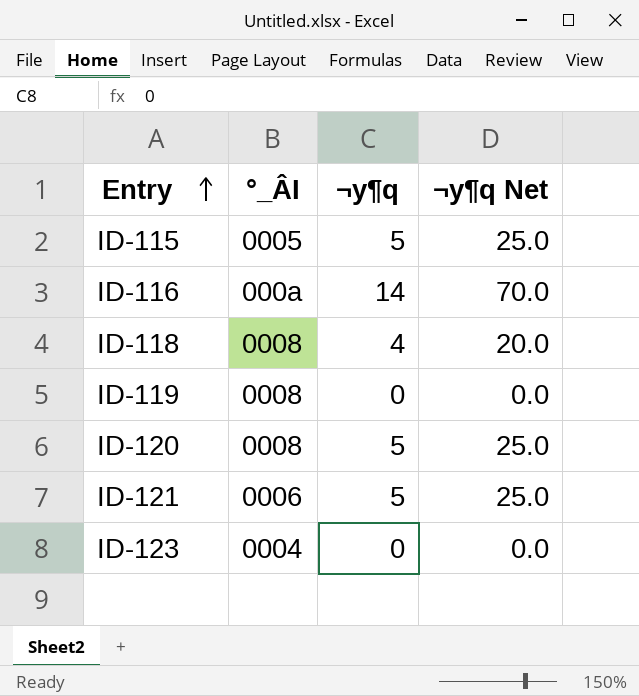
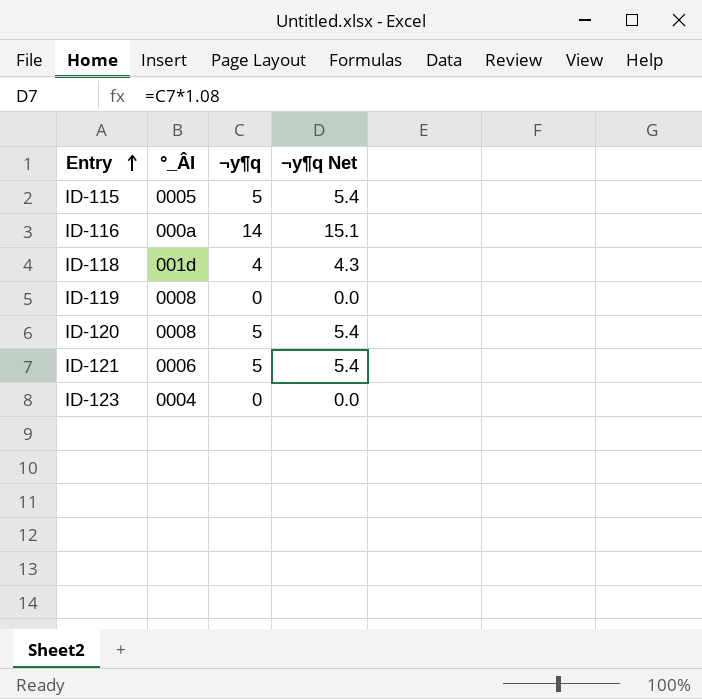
column ¬y¶q Net | formula: [¬y¶q] * 5 -> [¬y¶q] * 1.08
ID-118 | °_ÂI: 0008 -> 001d

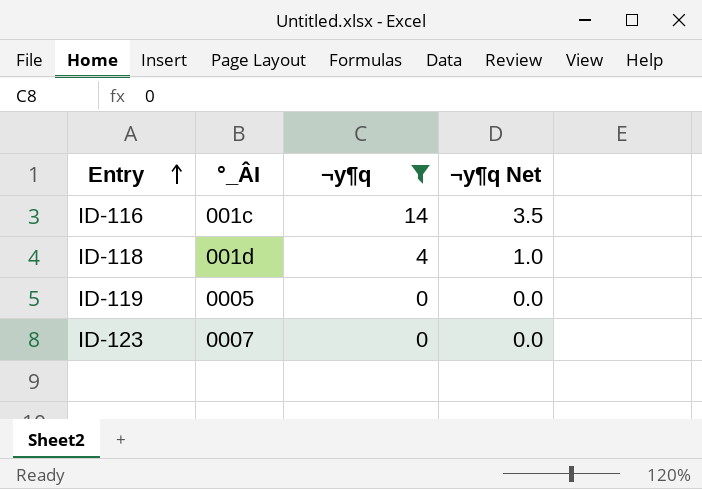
filter: none -> ¬y¶q != 5
column ¬y¶q Net | formula: [¬y¶q] * 1.08 -> [¬y¶q] * 0.25
ID-116 | °_ÂI: 000a -> 001c
ID-119 | °_ÂI: 0008 -> 0005
ID-123 | °_ÂI: 0004 -> 0007

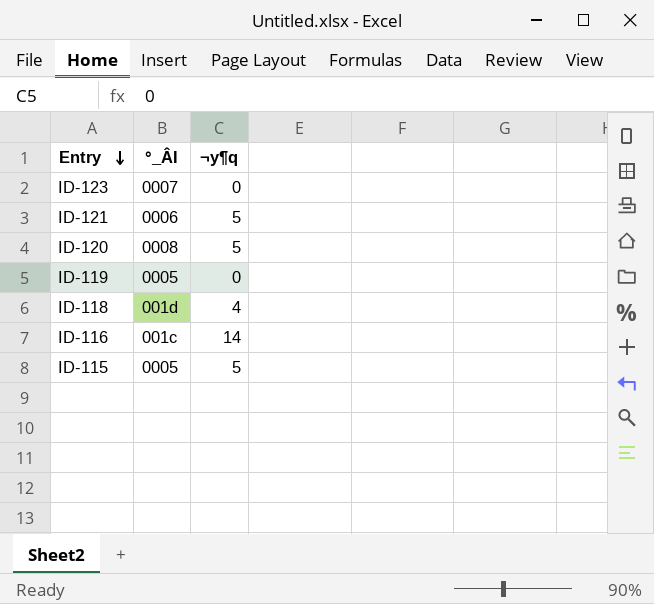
filter: ¬y¶q != 5 -> none
row order: Entry ascending -> Entry descending
column ¬y¶q Net | formula: [¬y¶q] * 0.25 -> none

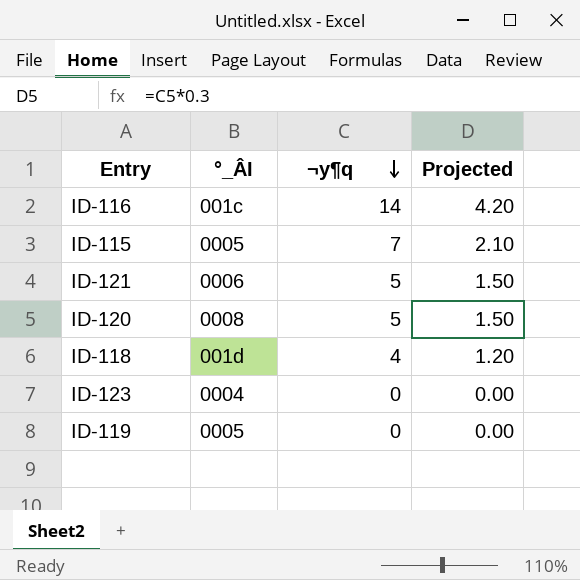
row order: Entry descending -> ¬y¶q descending
column Projected | formula: none -> [¬y¶q] * 0.3
ID-115 | ¬y¶q: 5 -> 7
ID-123 | °_ÂI: 0007 -> 0004

